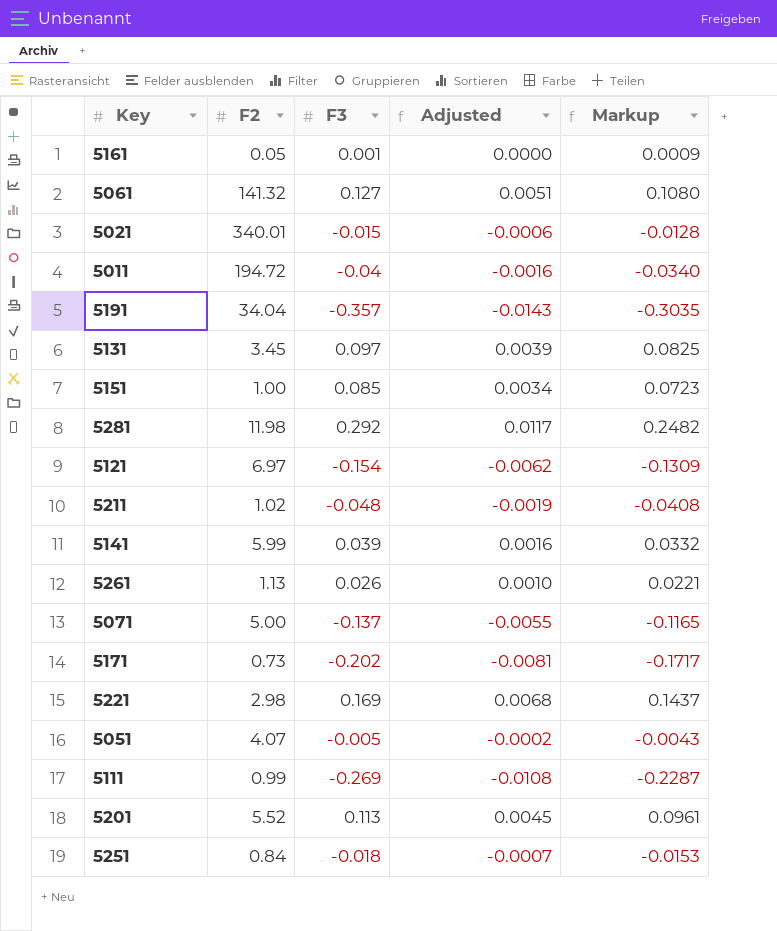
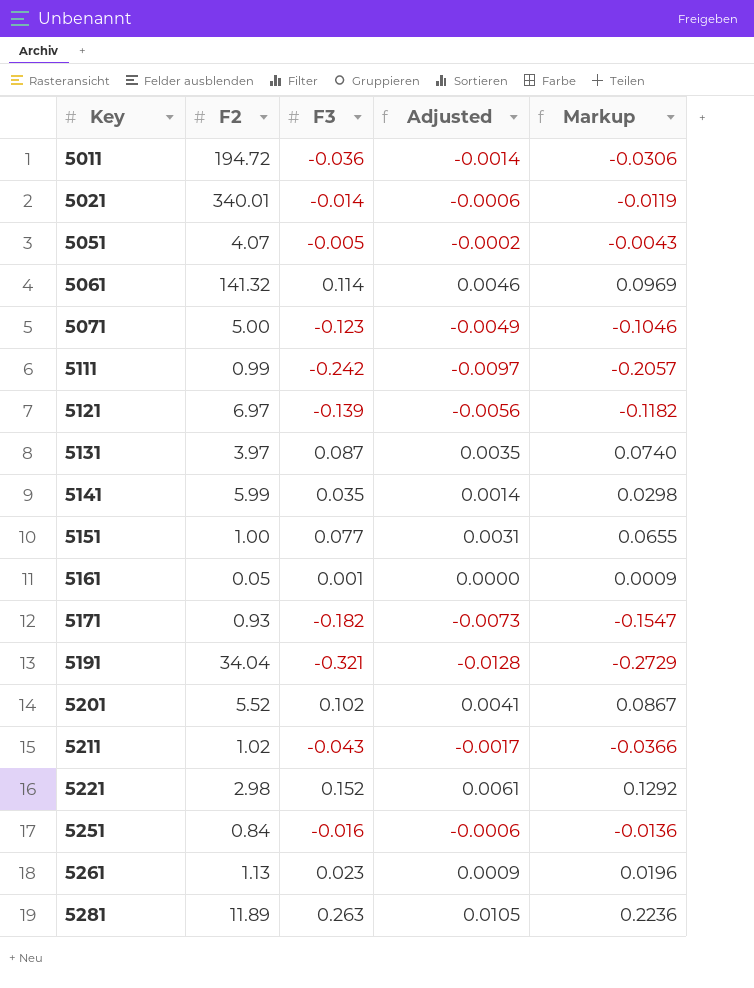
row order: none -> Key ascending
5011 | F3: -0.04 -> -0.036
5011 | Adjusted: -0.0016 -> -0.0014
5011 | Markup: -0.0340 -> -0.0306
5021 | F3: -0.015 -> -0.014
5021 | Markup: -0.0128 -> -0.0119
5061 | F3: 0.127 -> 0.114
5061 | Adjusted: 0.0051 -> 0.0046
5061 | Markup: 0.1080 -> 0.0969
5071 | F3: -0.137 -> -0.123
5071 | Adjusted: -0.0055 -> -0.0049
5071 | Markup: -0.1165 -> -0.1046
5111 | F3: -0.269 -> -0.242
5111 | Adjusted: -0.0108 -> -0.0097
5111 | Markup: -0.2287 -> -0.2057
5121 | F3: -0.154 -> -0.139
5121 | Adjusted: -0.0062 -> -0.0056
5121 | Markup: -0.1309 -> -0.1182
5131 | F2: 3.45 -> 3.97
5131 | F3: 0.097 -> 0.087
5131 | Adjusted: 0.0039 -> 0.0035
5131 | Markup: 0.0825 -> 0.0740
5141 | F3: 0.039 -> 0.035
5141 | Adjusted: 0.0016 -> 0.0014
5141 | Markup: 0.0332 -> 0.0298
5151 | F3: 0.085 -> 0.077
5151 | Adjusted: 0.0034 -> 0.0031
5151 | Markup: 0.0723 -> 0.0655
5171 | F2: 0.73 -> 0.93
5171 | F3: -0.202 -> -0.182
5171 | Adjusted: -0.0081 -> -0.0073
5171 | Markup: -0.1717 -> -0.1547
5191 | F3: -0.357 -> -0.321
5191 | Adjusted: -0.0143 -> -0.0128
5191 | Markup: -0.3035 -> -0.2729
5201 | F3: 0.113 -> 0.102
5201 | Adjusted: 0.0045 -> 0.0041
5201 | Markup: 0.0961 -> 0.0867
5211 | F3: -0.048 -> -0.043
5211 | Adjusted: -0.0019 -> -0.0017
5211 | Markup: -0.0408 -> -0.0366
5221 | F3: 0.169 -> 0.152
5221 | Adjusted: 0.0068 -> 0.0061
5221 | Markup: 0.1437 -> 0.1292
5251 | F3: -0.018 -> -0.016
5251 | Adjusted: -0.0007 -> -0.0006
5251 | Markup: -0.0153 -> -0.0136
5261 | F3: 0.026 -> 0.023
5261 | Adjusted: 0.0010 -> 0.0009
5261 | Markup: 0.0221 -> 0.0196
5281 | F2: 11.98 -> 11.89
5281 | F3: 0.292 -> 0.263
5281 | Adjusted: 0.0117 -> 0.0105
5281 | Markup: 0.2482 -> 0.2236

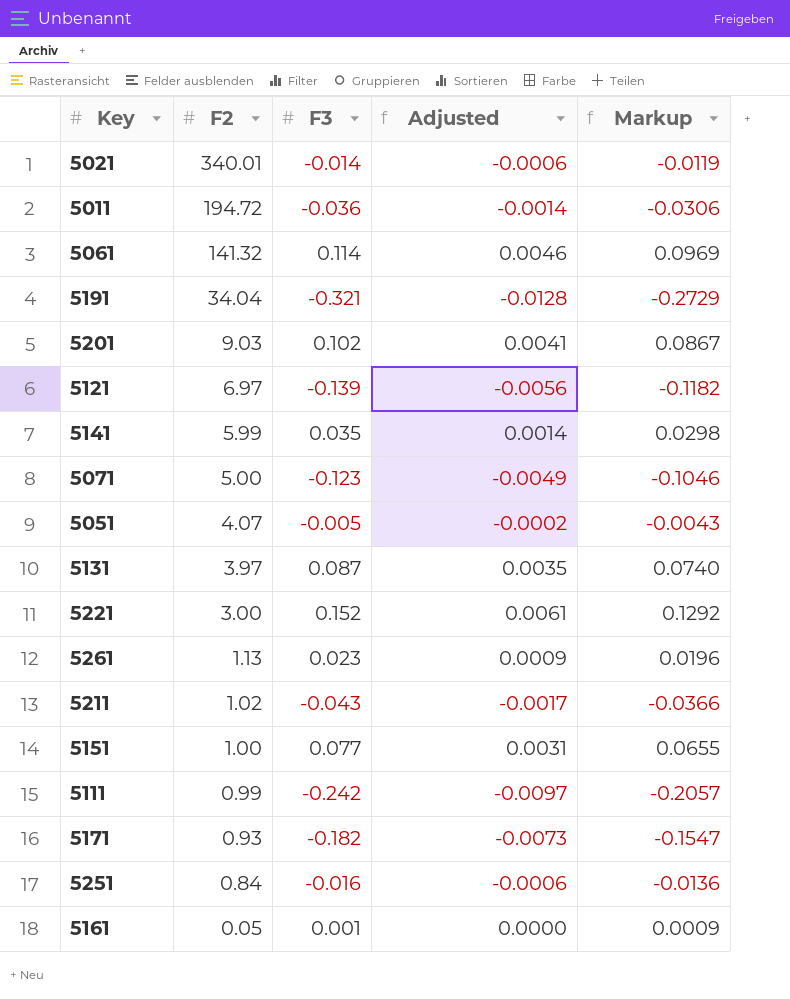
row order: Key ascending -> F2 descending
row 5281: 11.89 | 0.263 | 0.0105 | 0.2236 -> none
5201 | F2: 5.52 -> 9.03
5221 | F2: 2.98 -> 3.00

